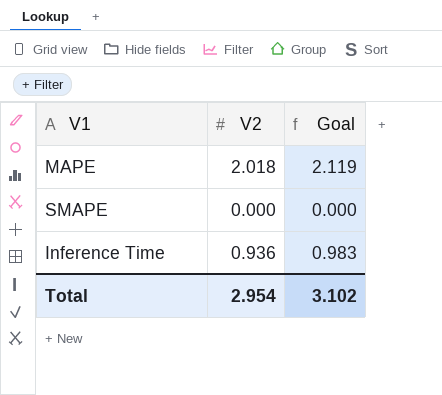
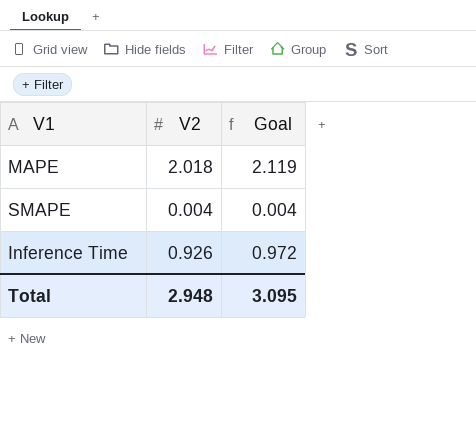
SMAPE | V2: 0.000 -> 0.004
SMAPE | Goal: 0.000 -> 0.004
Inference Time | V2: 0.936 -> 0.926
Inference Time | Goal: 0.983 -> 0.972
Total | V2: 2.954 -> 2.948
Total | Goal: 3.102 -> 3.095

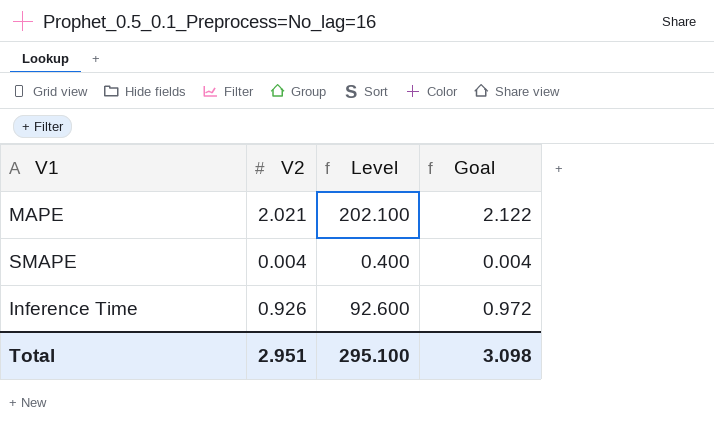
column Level | formula: none -> [V2] * 100
MAPE | V2: 2.018 -> 2.021
MAPE | Goal: 2.119 -> 2.122
Total | V2: 2.948 -> 2.951
Total | Goal: 3.095 -> 3.098

